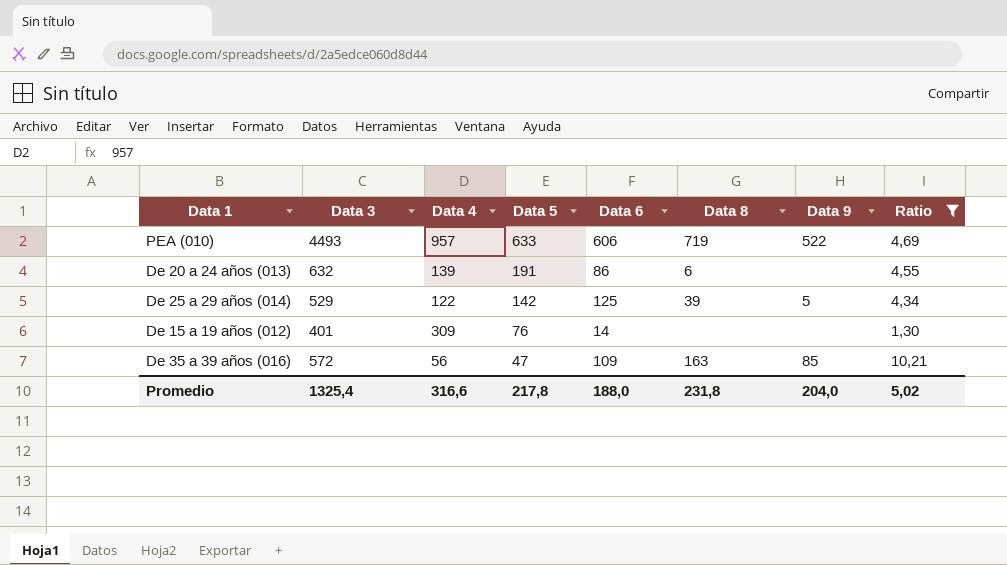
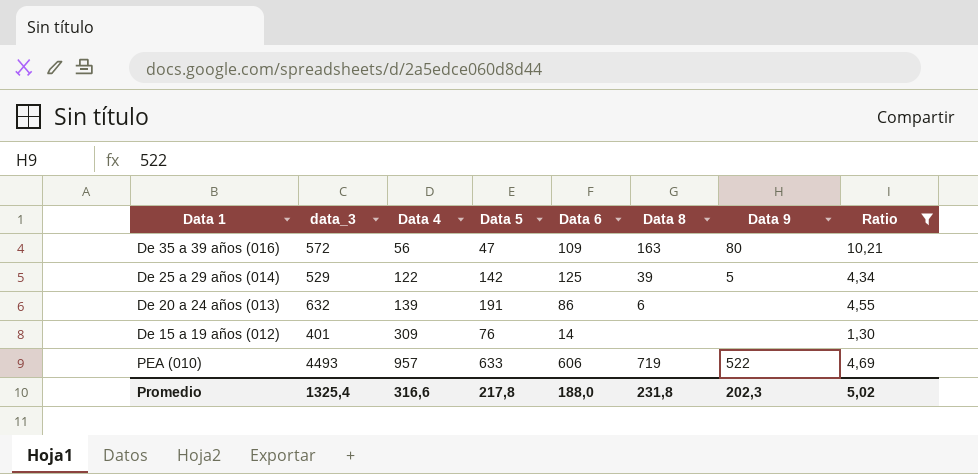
row order: Data 5 descending -> Data 4 ascending
column name: Data 3 -> data_3
De 35 a 39 años (016) | Data 9: 85 -> 80
Promedio | Data 9: 204,0 -> 202,3

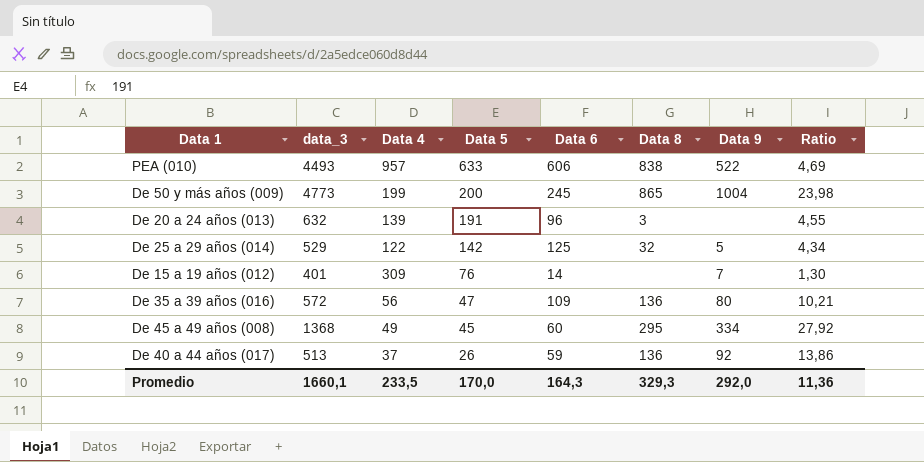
filter: Ratio <= 10,21 -> none
row order: Data 4 ascending -> Data 5 descending
PEA (010) | Data 8: 719 -> 838
De 20 a 24 años (013) | Data 6: 86 -> 96
De 20 a 24 años (013) | Data 8: 6 -> 3
De 25 a 29 años (014) | Data 8: 39 -> 32
De 15 a 19 años (012) | Data 9: none -> 7
De 35 a 39 años (016) | Data 8: 163 -> 136
Promedio | data_3: 1325,4 -> 1660,1
Promedio | Data 4: 316,6 -> 233,5
Promedio | Data 5: 217,8 -> 170,0
Promedio | Data 6: 188,0 -> 164,3
Promedio | Data 8: 231,8 -> 329,3
Promedio | Data 9: 202,3 -> 292,0
Promedio | Ratio: 5,02 -> 11,36

